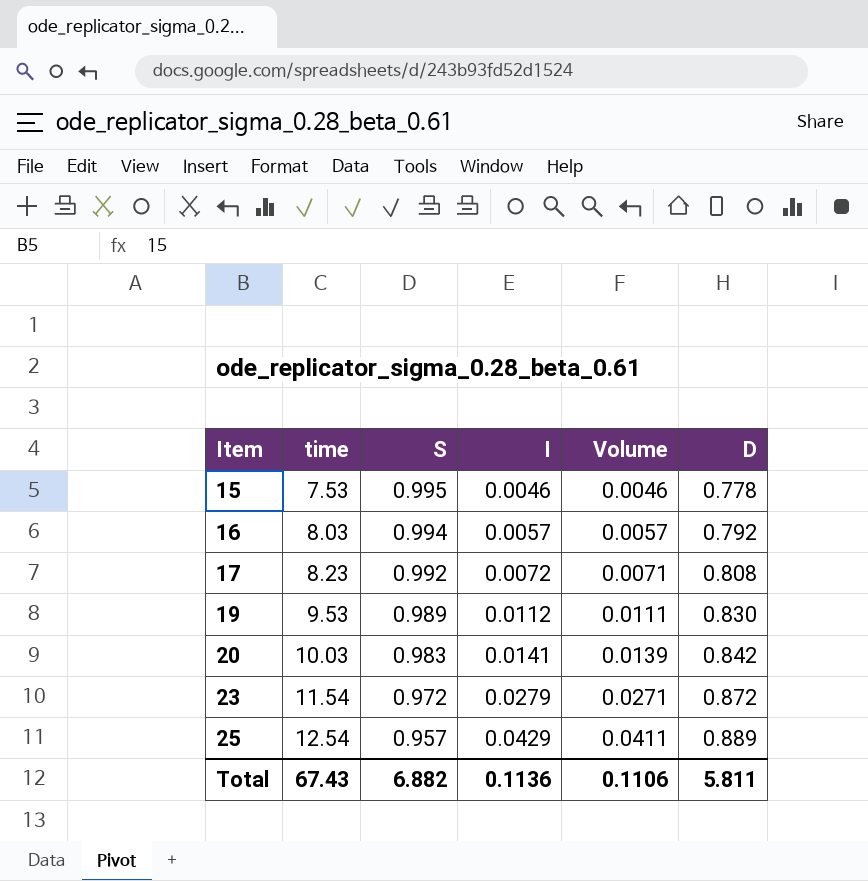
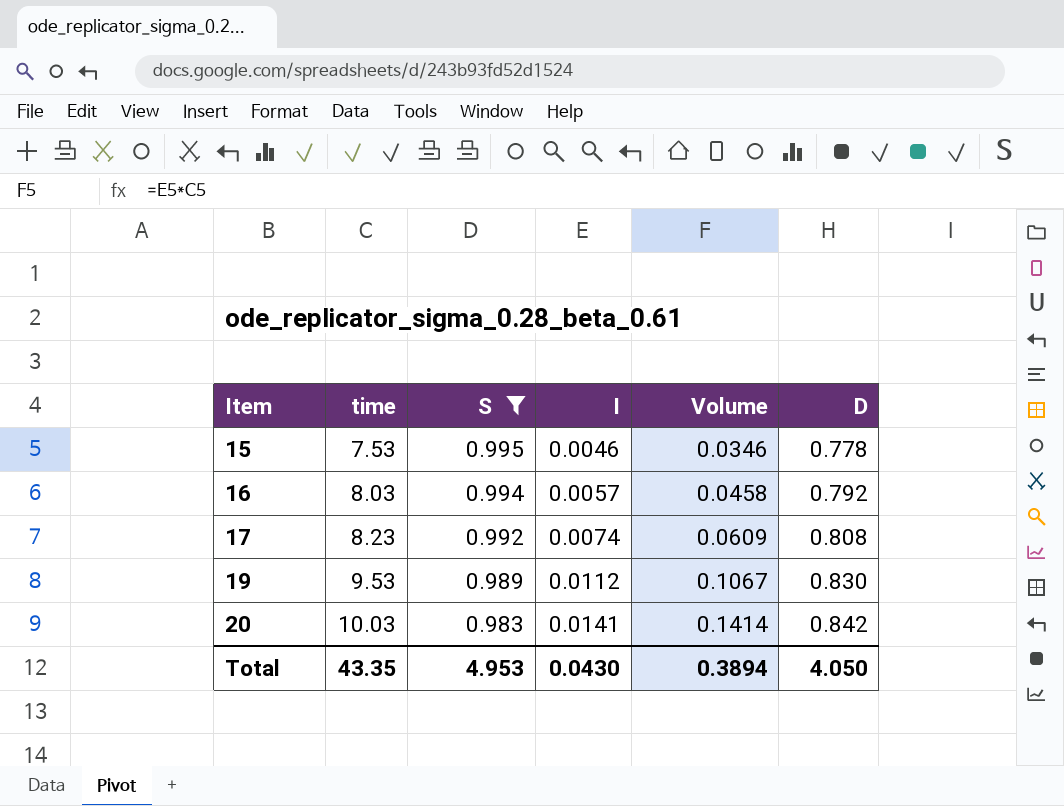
filter: none -> S >= 0.983
column Volume | formula: [S] * [I] -> [time] * [I]
17 | I: 0.0072 -> 0.0074
Total | time: 67.43 -> 43.35
Total | S: 6.882 -> 4.953
Total | I: 0.1136 -> 0.0430
Total | Volume: 0.1106 -> 0.3894
Total | D: 5.811 -> 4.050

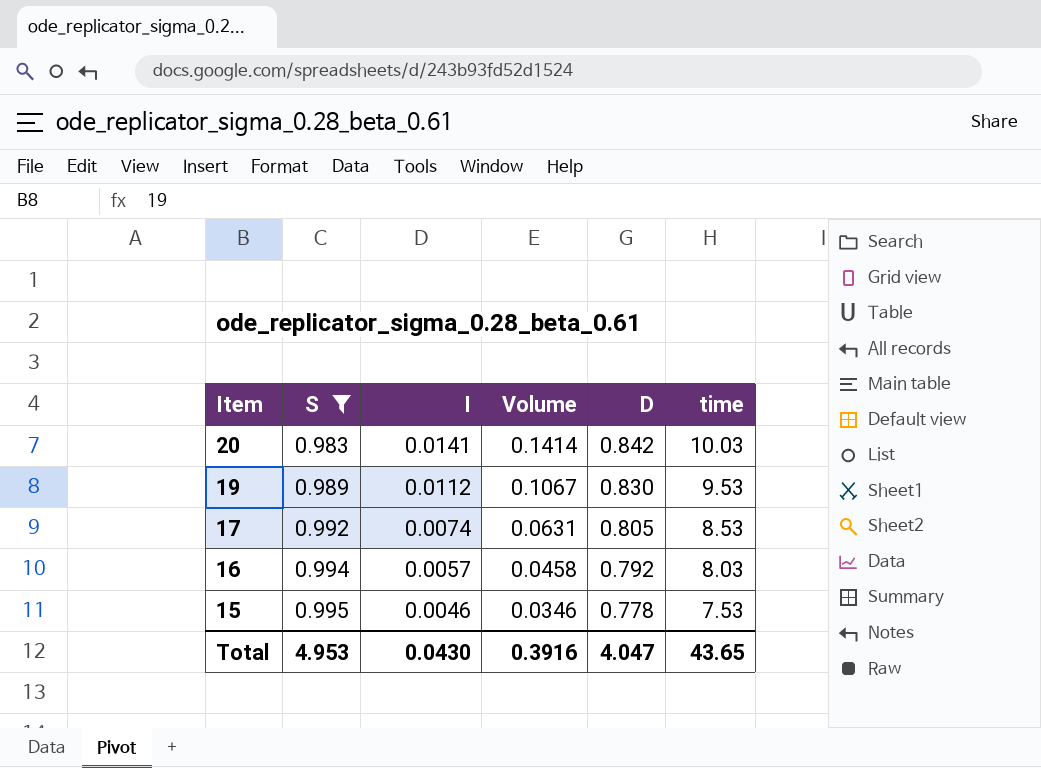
row order: Item ascending -> Item descending
column time | position: 2 -> 6
17 | Volume: 0.0609 -> 0.0631
17 | D: 0.808 -> 0.805
17 | time: 8.23 -> 8.53
Total | Volume: 0.3894 -> 0.3916
Total | D: 4.050 -> 4.047
Total | time: 43.35 -> 43.65

